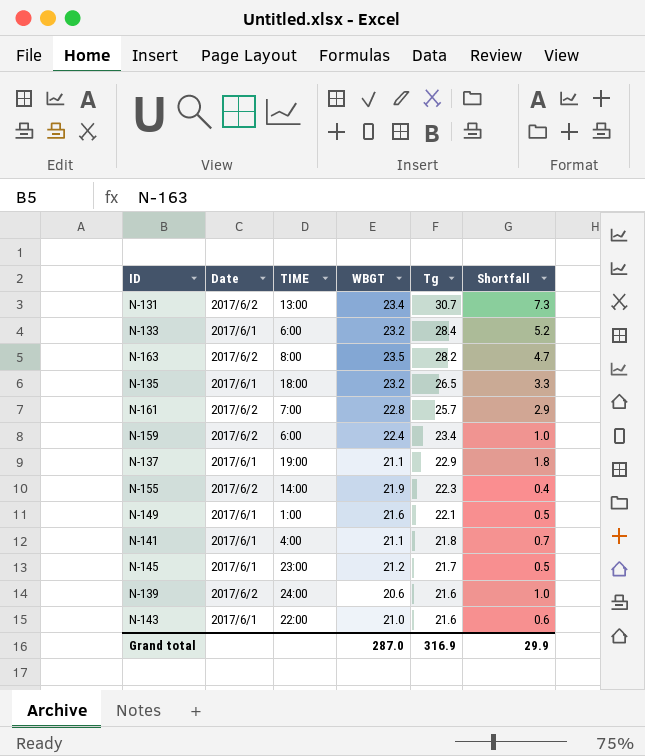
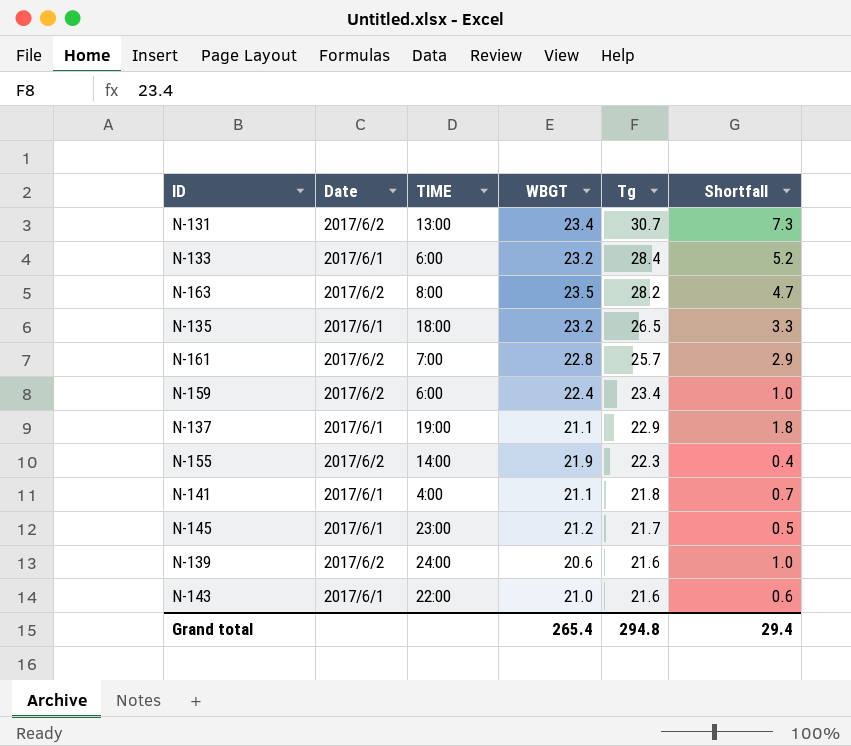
row N-149: 2017/6/1 | 1:00 | 21.6 | 22.1 | 0.5 -> none
Grand total | WBGT: 287.0 -> 265.4
Grand total | Tg: 316.9 -> 294.8
Grand total | Shortfall: 29.9 -> 29.4

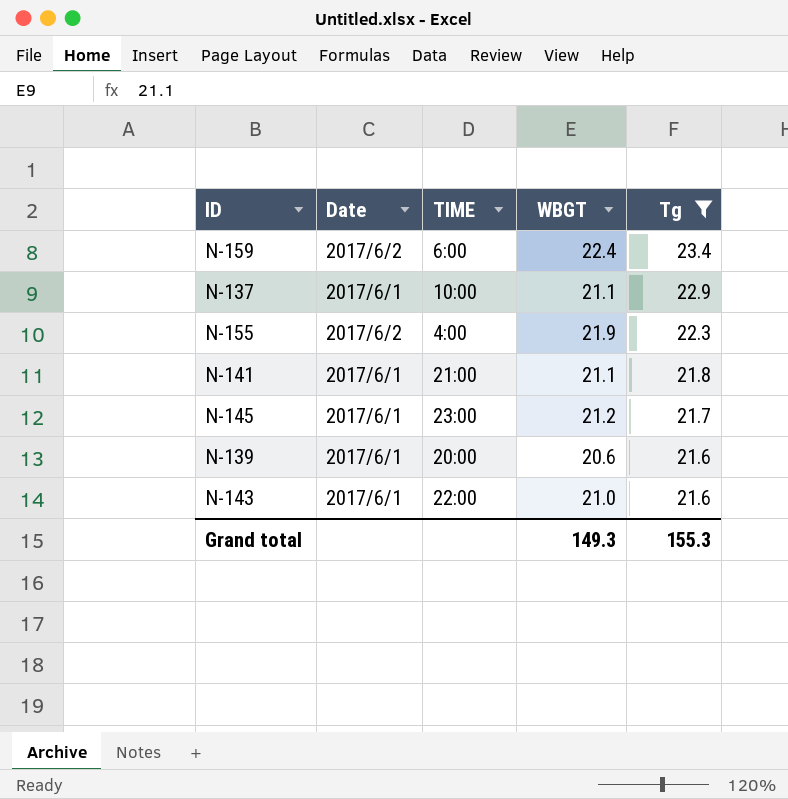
filter: none -> Tg <= 23.4
column Shortfall | formula: [Tg] - [WBGT] -> none
N-137 | TIME: 19:00 -> 10:00
N-155 | TIME: 14:00 -> 4:00
N-141 | TIME: 4:00 -> 21:00
N-139 | Date: 2017/6/2 -> 2017/6/1
N-139 | TIME: 24:00 -> 20:00
Grand total | WBGT: 265.4 -> 149.3
Grand total | Tg: 294.8 -> 155.3

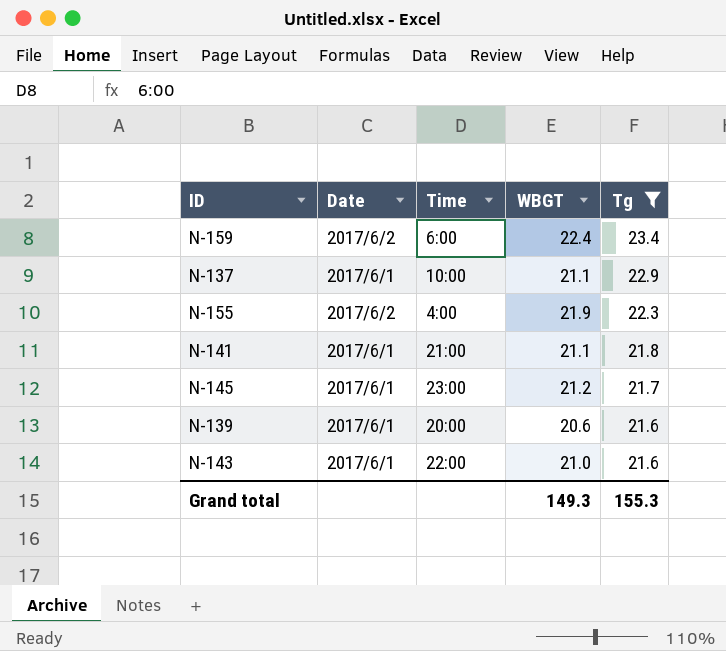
column name: TIME -> Time

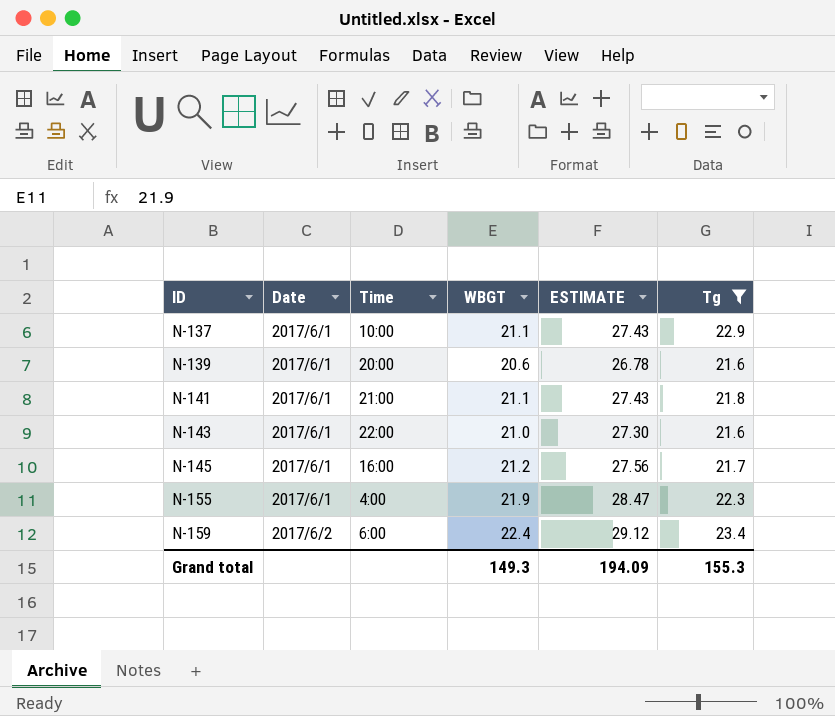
row order: Tg descending -> ID ascending
column ESTIMATE | formula: none -> [WBGT] * 1.3
N-145 | Time: 23:00 -> 16:00
N-155 | Date: 2017/6/2 -> 2017/6/1

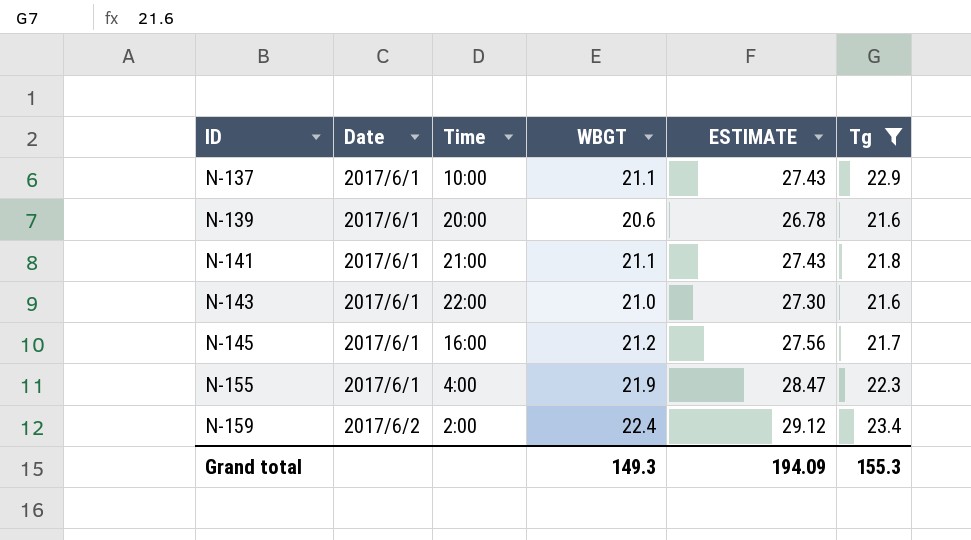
N-159 | Time: 6:00 -> 2:00

